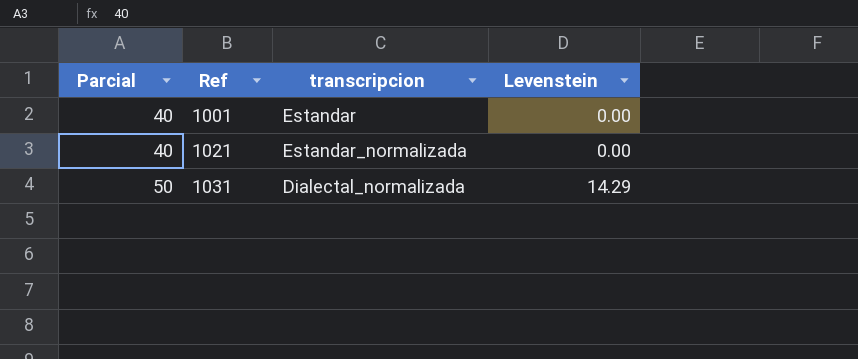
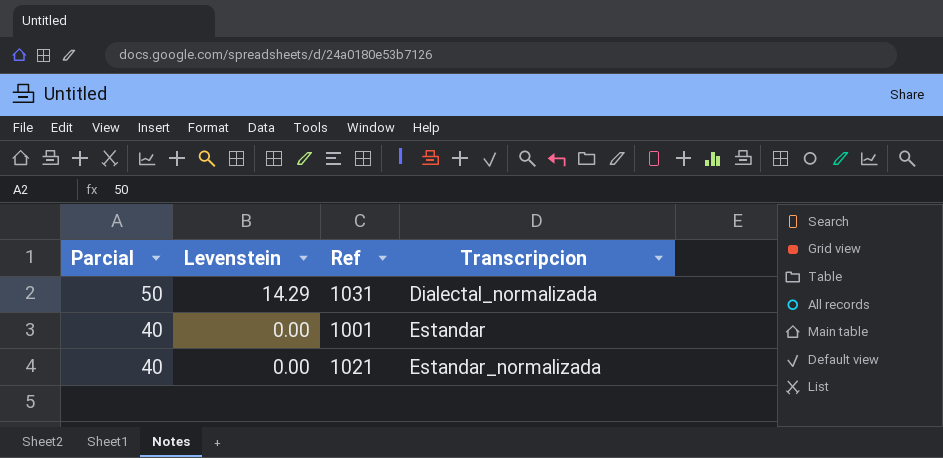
row order: Parcial ascending -> Parcial descending
column Levenstein | position: 4 -> 2
column name: transcripcion -> Transcripcion

